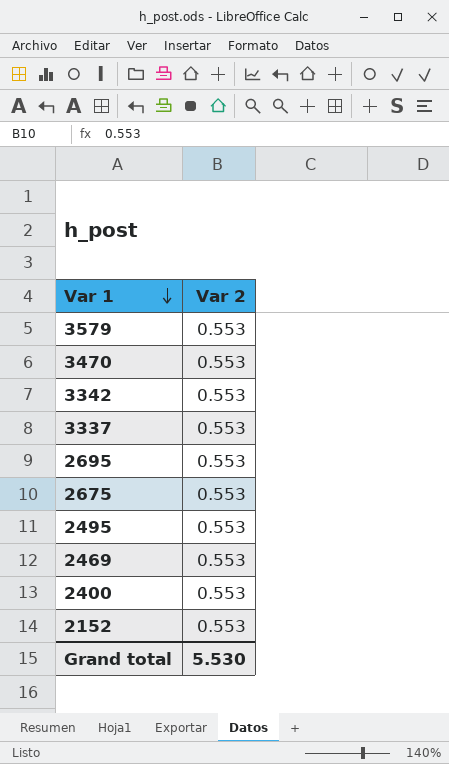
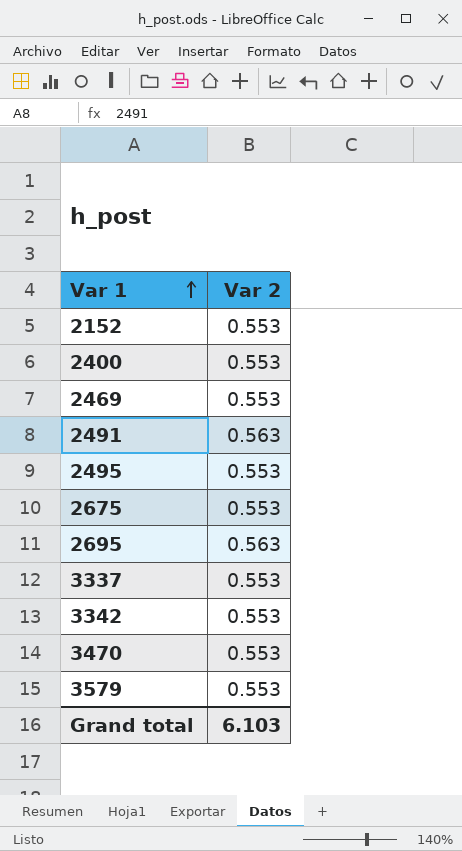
row order: Var 1 descending -> Var 1 ascending
row 2491: none -> 0.563
2695 | Var 2: 0.553 -> 0.563
Grand total | Var 2: 5.530 -> 6.103

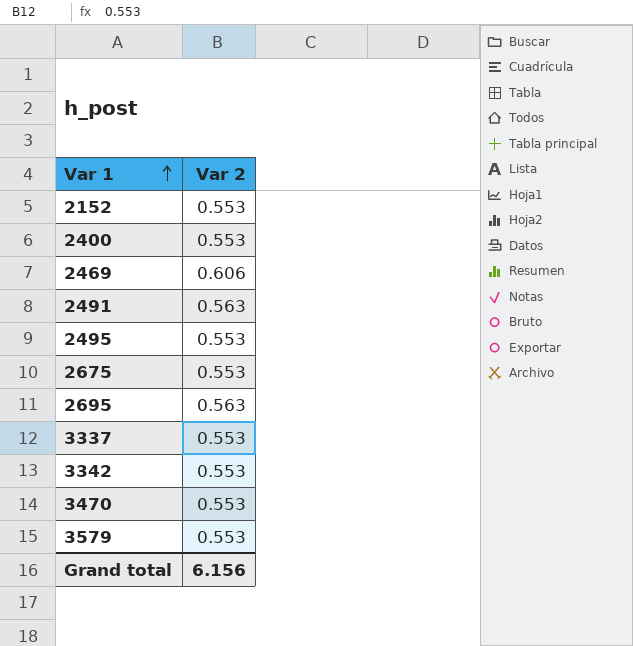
2469 | Var 2: 0.553 -> 0.606
Grand total | Var 2: 6.103 -> 6.156

